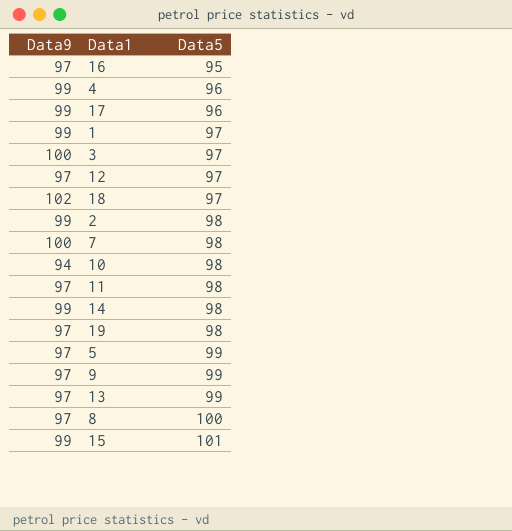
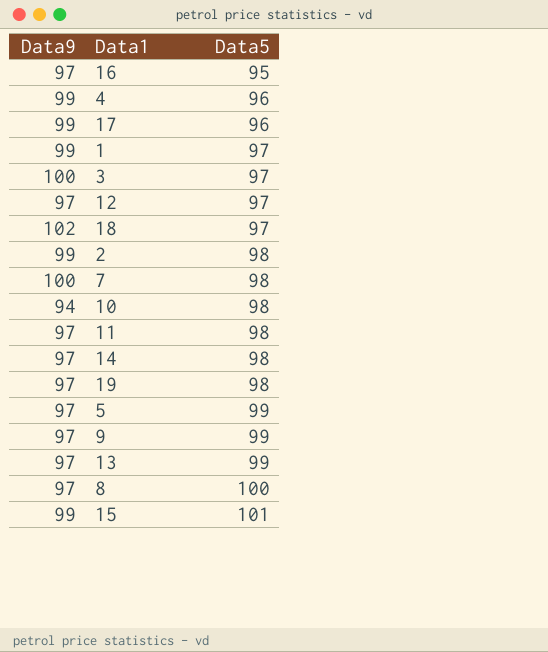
14 | Data9: 99 -> 97

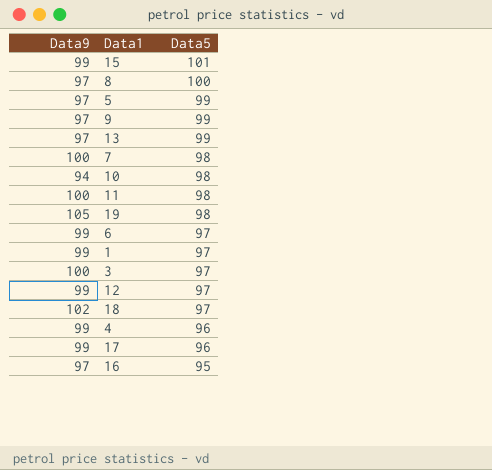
row order: Data5 ascending -> Data5 descending
row 2: 99 | 98 -> none
row 14: 97 | 98 -> none
11 | Data9: 97 -> 100
19 | Data9: 97 -> 105
row 6: none -> 99 | 97
12 | Data9: 97 -> 99

